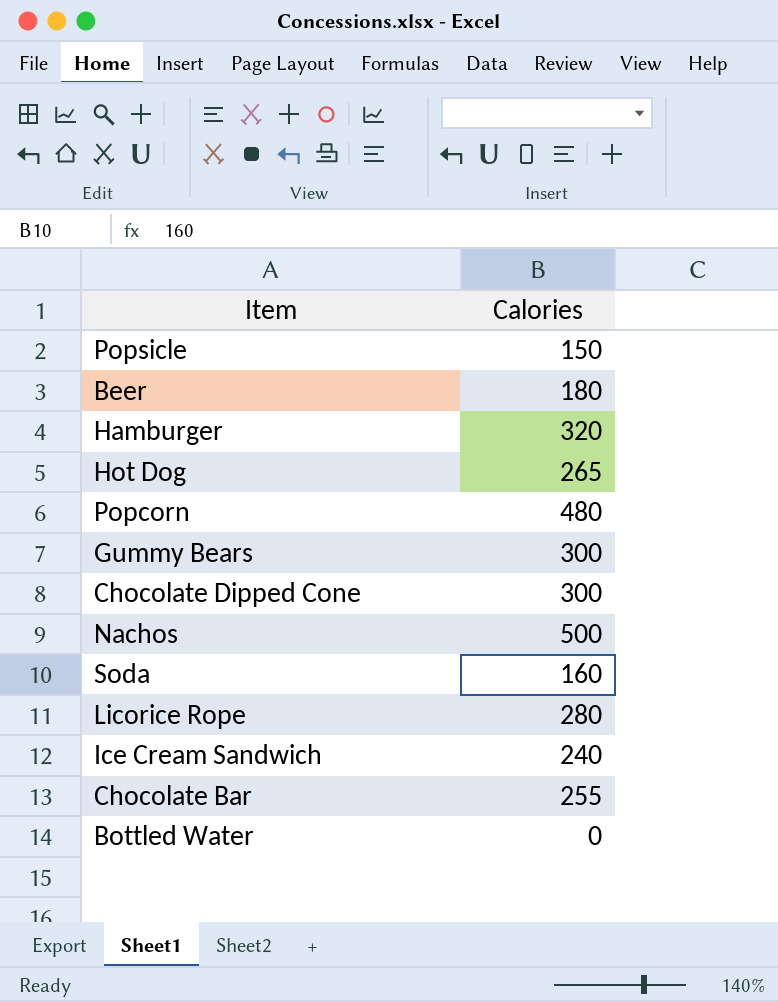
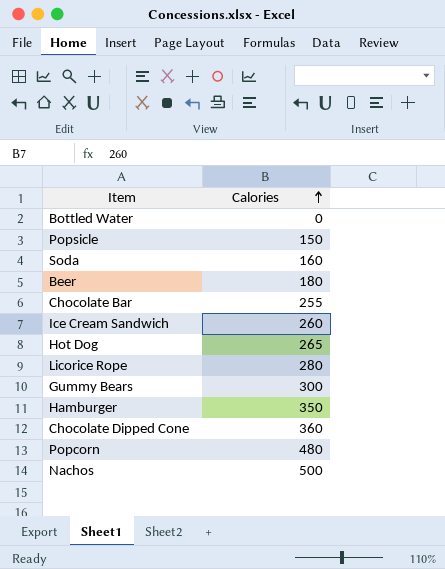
row order: none -> Calories ascending
Ice Cream Sandwich | Calories: 240 -> 260
Hamburger | Calories: 320 -> 350
Chocolate Dipped Cone | Calories: 300 -> 360

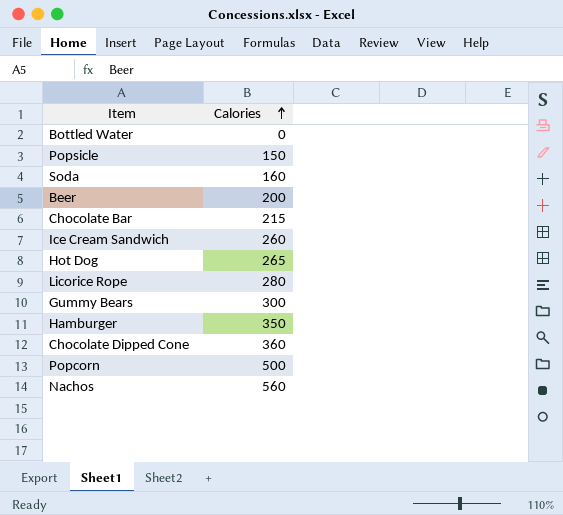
Beer | Calories: 180 -> 200
Chocolate Bar | Calories: 255 -> 215
Popcorn | Calories: 480 -> 500
Nachos | Calories: 500 -> 560

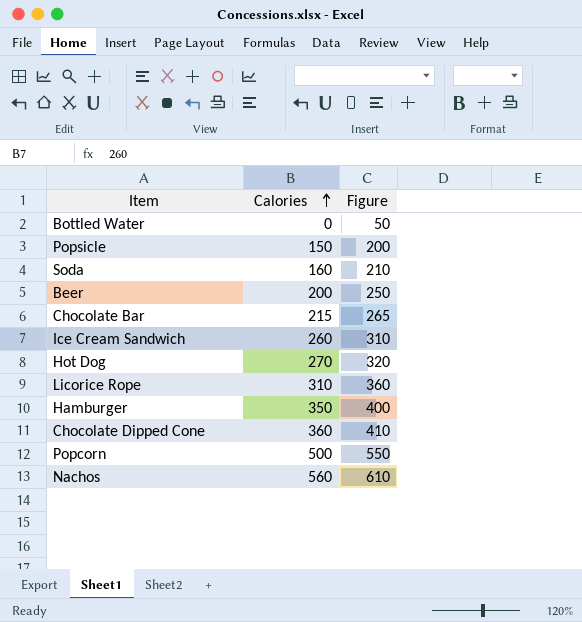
column Figure | formula: none -> [Calories] + 50
row Gummy Bears: 300 -> none
Hot Dog | Calories: 265 -> 270
Licorice Rope | Calories: 280 -> 310

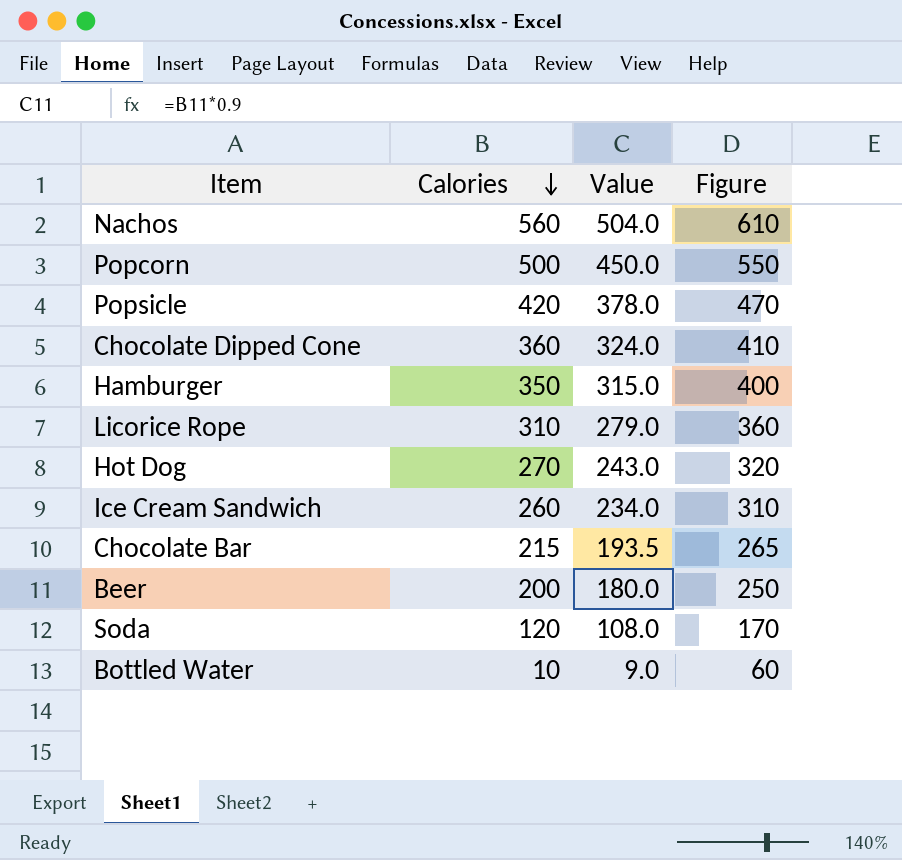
row order: Calories ascending -> Calories descending
column Value | formula: none -> [Calories] * 0.9
Popsicle | Calories: 150 -> 420
Popsicle | Figure: 200 -> 470
Soda | Calories: 160 -> 120
Soda | Figure: 210 -> 170
Bottled Water | Calories: 0 -> 10
Bottled Water | Figure: 50 -> 60

